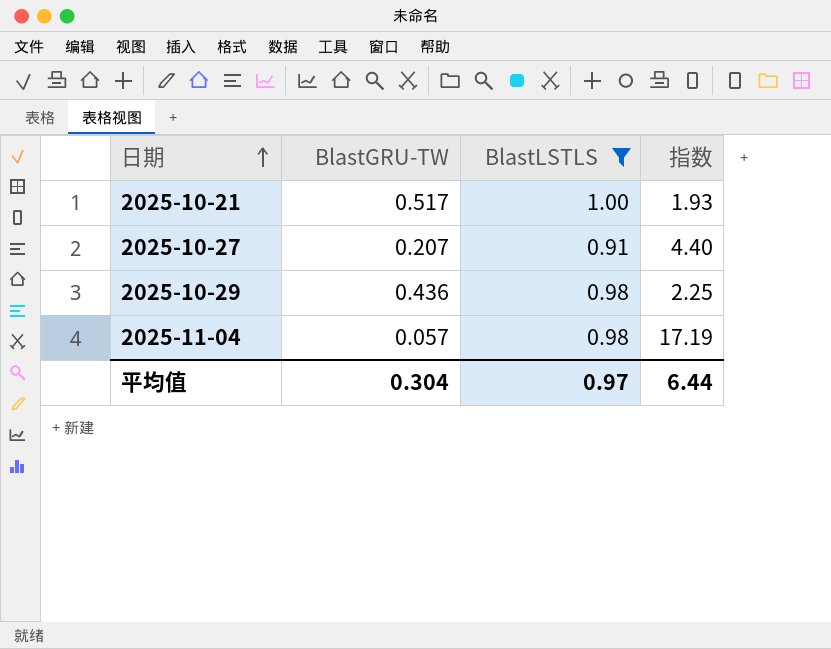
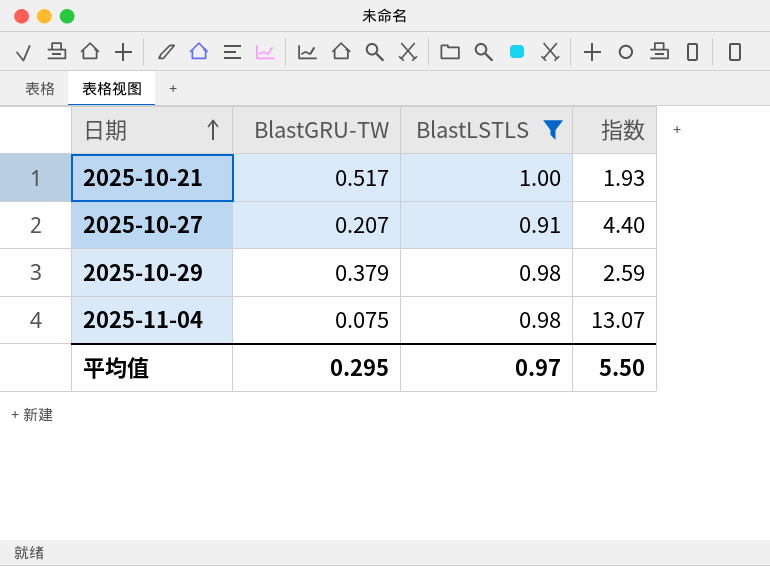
2025-10-29 | BlastGRU-TW: 0.436 -> 0.379
2025-10-29 | 指数: 2.25 -> 2.59
2025-11-04 | BlastGRU-TW: 0.057 -> 0.075
2025-11-04 | 指数: 17.19 -> 13.07
平均值 | BlastGRU-TW: 0.304 -> 0.295
平均值 | 指数: 6.44 -> 5.50

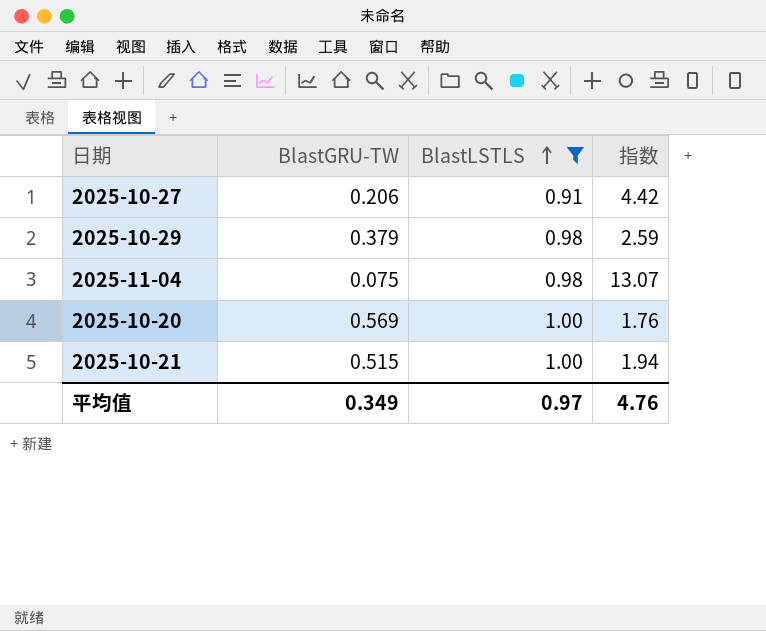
row order: 日期 ascending -> BlastLSTLS ascending
2025-10-27 | BlastGRU-TW: 0.207 -> 0.206
2025-10-27 | 指数: 4.40 -> 4.42
row 2025-10-20: none -> 0.569 | 1.00 | 1.76
2025-10-21 | BlastGRU-TW: 0.517 -> 0.515
2025-10-21 | 指数: 1.93 -> 1.94
平均值 | BlastGRU-TW: 0.295 -> 0.349
平均值 | 指数: 5.50 -> 4.76

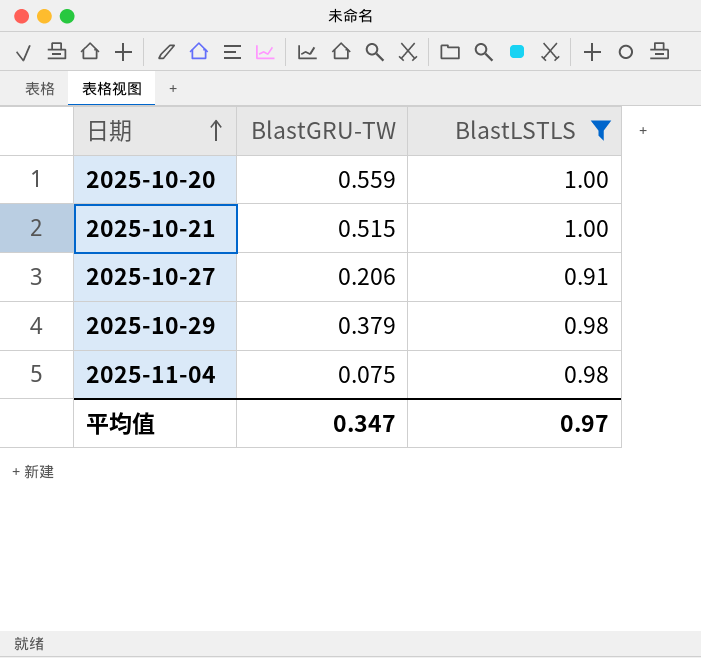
row order: BlastLSTLS ascending -> 日期 ascending
column 指数 | formula: [BlastLSTLS] / [BlastGRU-TW] -> none
2025-10-20 | BlastGRU-TW: 0.569 -> 0.559
平均值 | BlastGRU-TW: 0.349 -> 0.347

